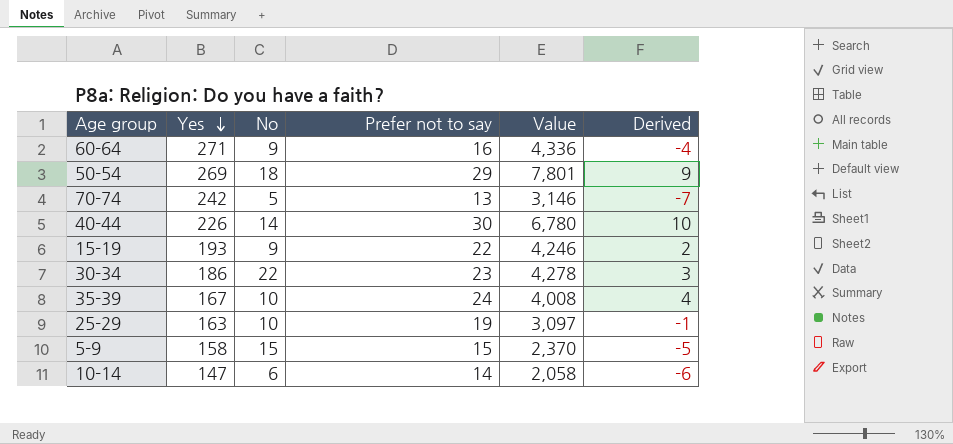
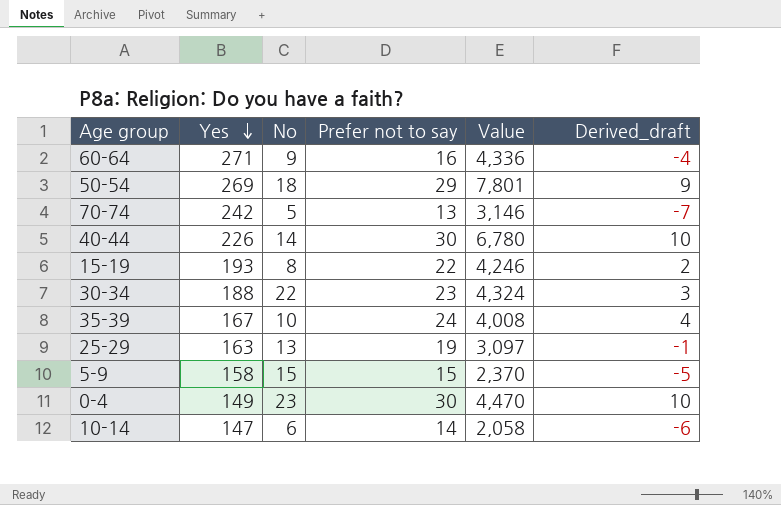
column name: Derived -> Derived_draft
15-19 | No: 9 -> 8
30-34 | Yes: 186 -> 188
30-34 | Value: 4,278 -> 4,324
25-29 | No: 10 -> 13
row 0-4: none -> 149 | 23 | 30 | 4,470 | 10

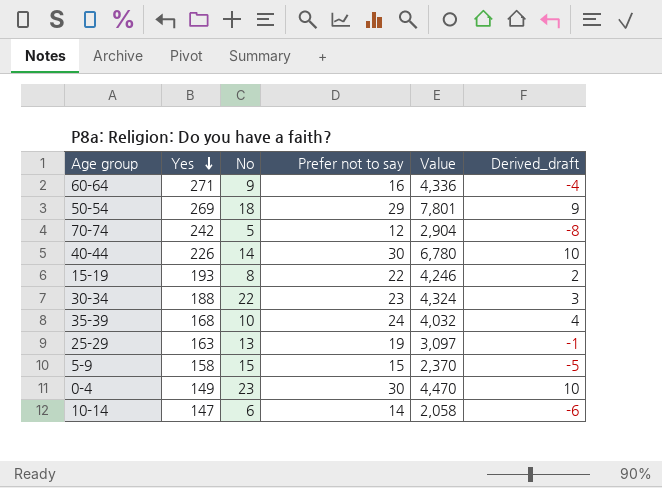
70-74 | Prefer not to say: 13 -> 12
70-74 | Value: 3,146 -> 2,904
70-74 | Derived_draft: -7 -> -8
35-39 | Yes: 167 -> 168
35-39 | Value: 4,008 -> 4,032

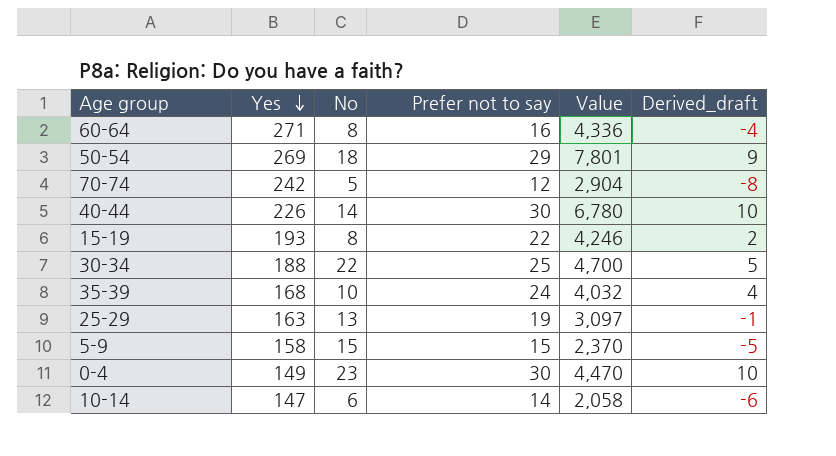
60-64 | No: 9 -> 8
30-34 | Prefer not to say: 23 -> 25
30-34 | Value: 4,324 -> 4,700
30-34 | Derived_draft: 3 -> 5

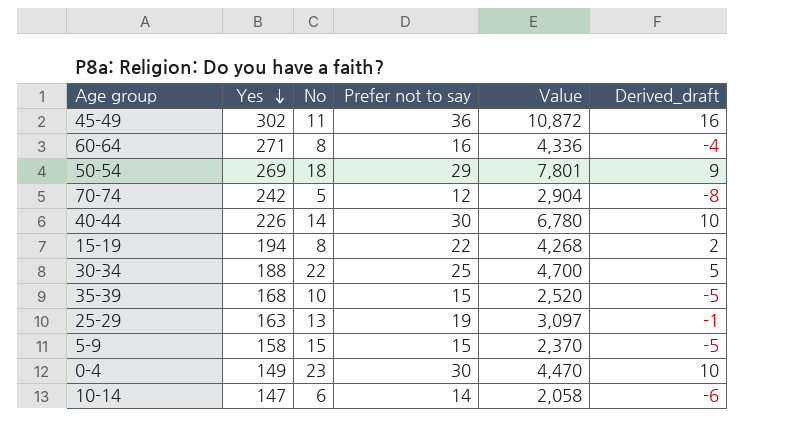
row 45-49: none -> 302 | 11 | 36 | 10,872 | 16
15-19 | Yes: 193 -> 194
15-19 | Value: 4,246 -> 4,268
35-39 | Prefer not to say: 24 -> 15
35-39 | Value: 4,032 -> 2,520
35-39 | Derived_draft: 4 -> -5

